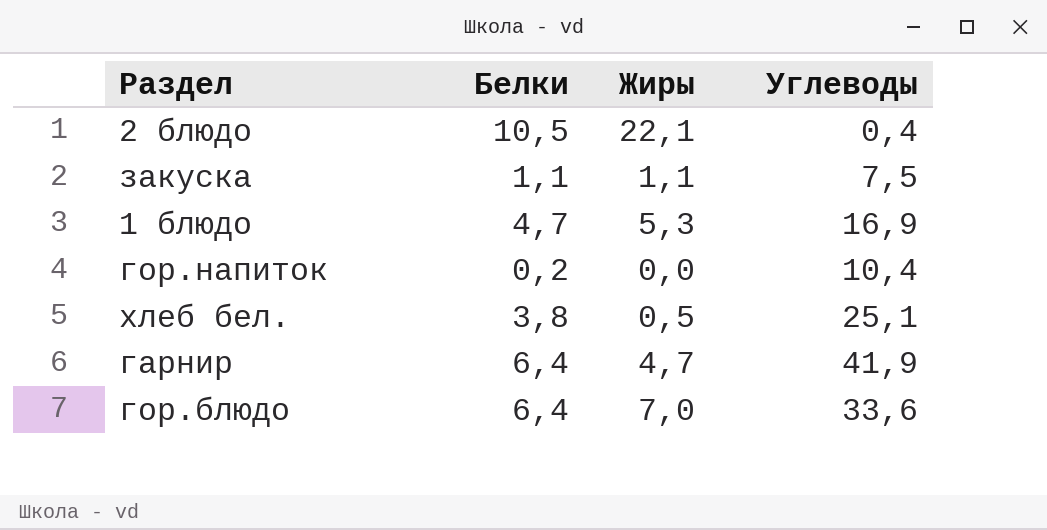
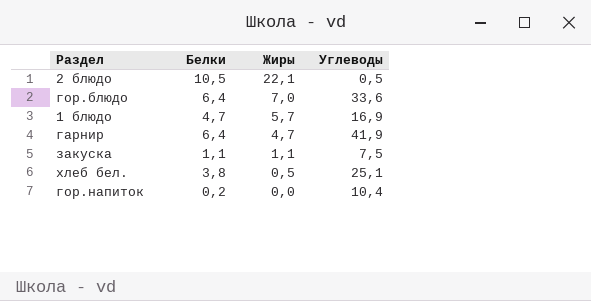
row order: none -> Жиры descending
2 блюдо | Углеводы: 0,4 -> 0,5
1 блюдо | Жиры: 5,3 -> 5,7

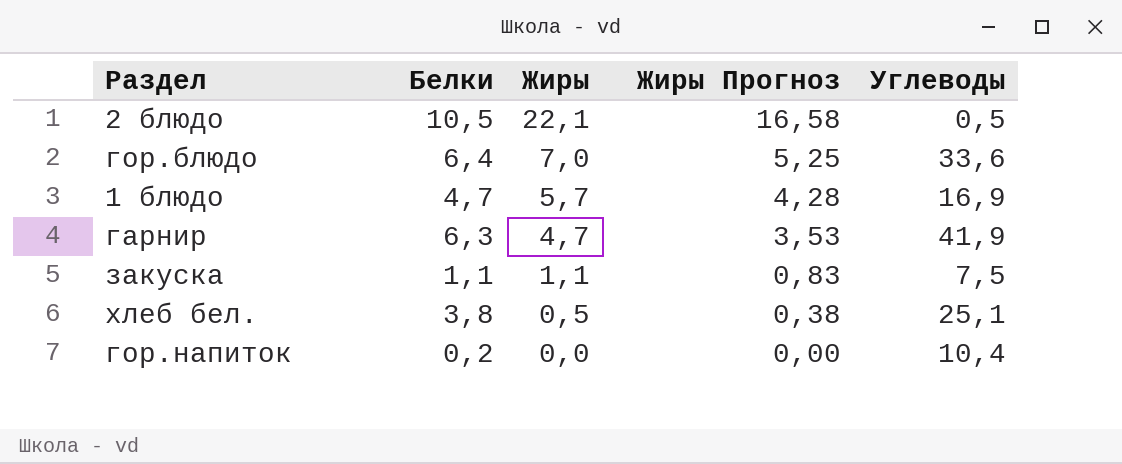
column Жиры Прогноз | formula: none -> [Жиры] * 0,75
гарнир | Белки: 6,4 -> 6,3

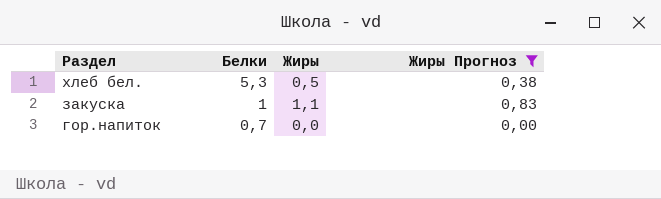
filter: none -> Жиры Прогноз <= 0,83
row order: Жиры descending -> Раздел descending
column Углеводы | position: 5 -> none
хлеб бел. | Белки: 3,8 -> 5,3
закуска | Белки: 1,1 -> 1
гор.напиток | Белки: 0,2 -> 0,7

